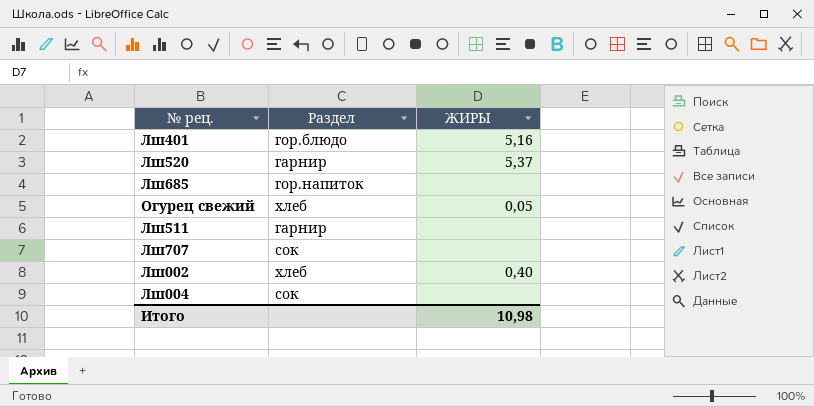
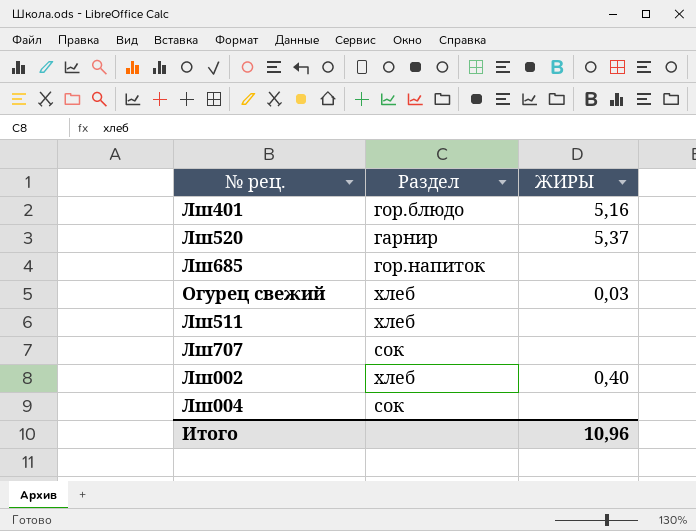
Огурец свежий | ЖИРЫ: 0,05 -> 0,03
Лш511 | Раздел: гарнир -> хлеб
Итого | ЖИРЫ: 10,98 -> 10,96

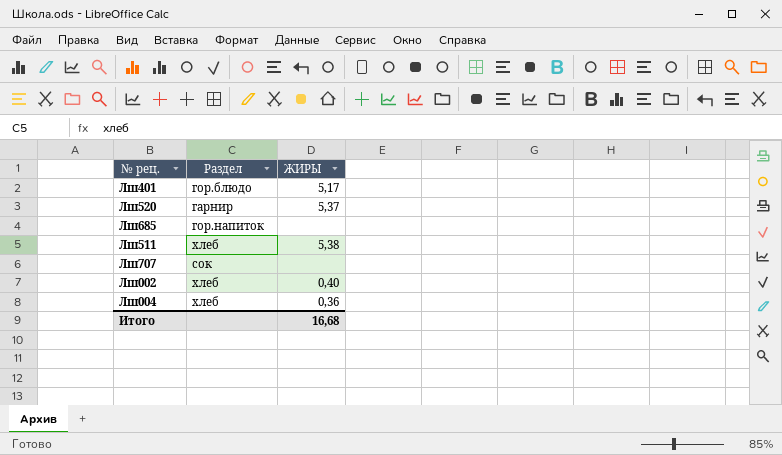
row Огурец свежий: хлеб | 0,03 -> none
Лш401 | ЖИРЫ: 5,16 -> 5,17
Лш511 | ЖИРЫ: none -> 5,38
Лш004 | Раздел: сок -> хлеб
Лш004 | ЖИРЫ: none -> 0,36
Итого | ЖИРЫ: 10,96 -> 16,68

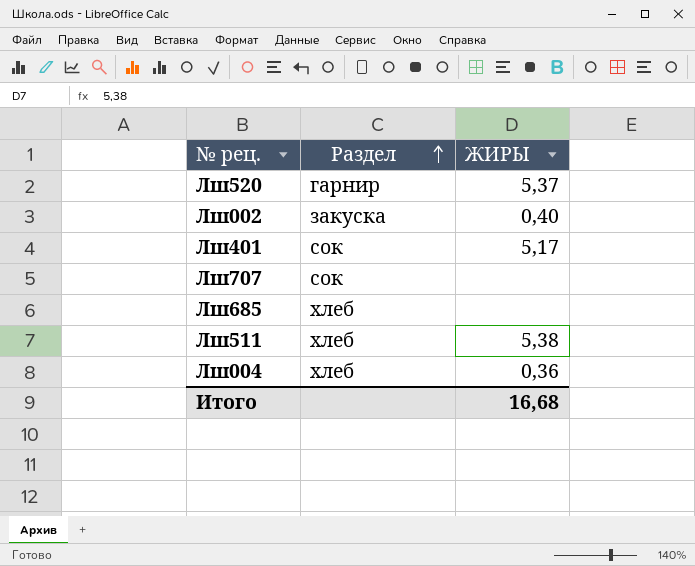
row order: none -> Раздел ascending
Лш002 | Раздел: хлеб -> закуска
Лш401 | Раздел: гор.блюдо -> сок
Лш685 | Раздел: гор.напиток -> хлеб

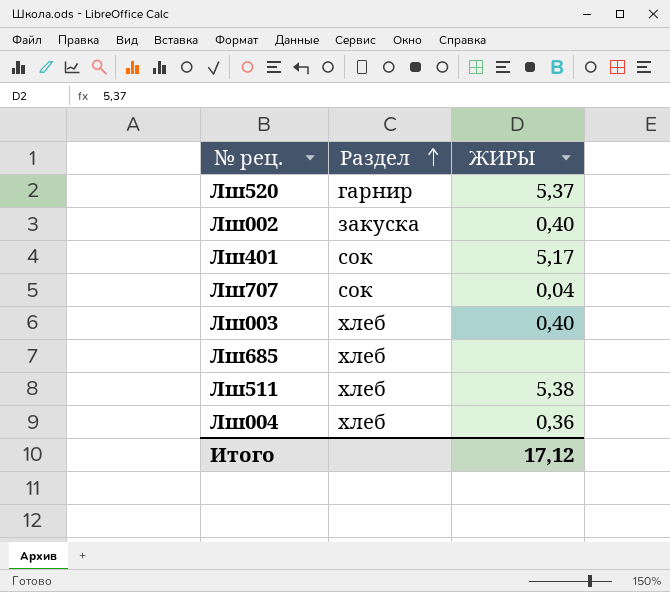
Лш707 | ЖИРЫ: none -> 0,04
row Лш003: none -> хлеб | 0,40
Итого | ЖИРЫ: 16,68 -> 17,12

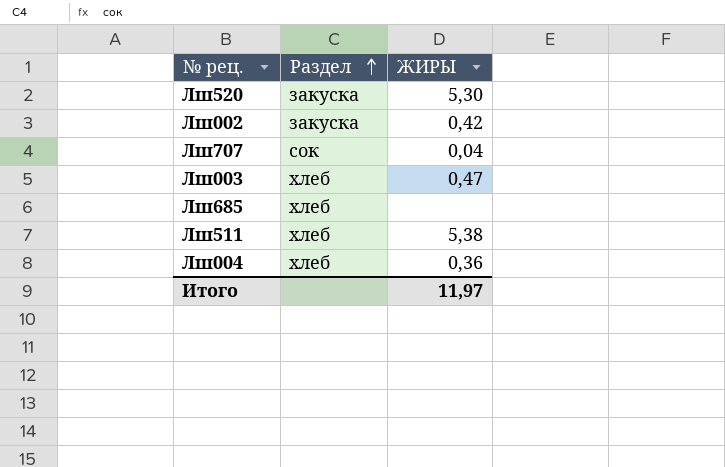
row Лш401: сок | 5,17 -> none
Лш520 | Раздел: гарнир -> закуска
Лш520 | ЖИРЫ: 5,37 -> 5,30
Лш002 | ЖИРЫ: 0,40 -> 0,42
Лш003 | ЖИРЫ: 0,40 -> 0,47
Итого | ЖИРЫ: 17,12 -> 11,97

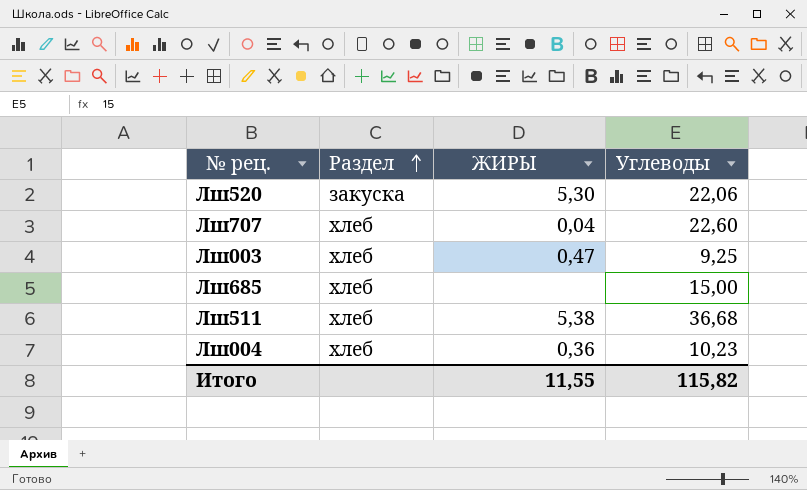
column Углеводы | position: none -> 4
row Лш002: закуска | 0,42 -> none
Лш707 | Раздел: сок -> хлеб
Итого | ЖИРЫ: 11,97 -> 11,55

